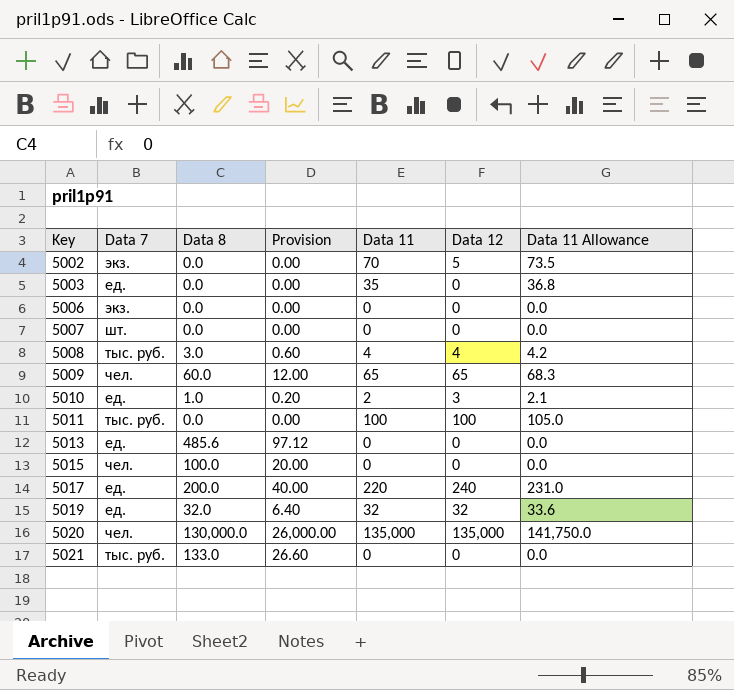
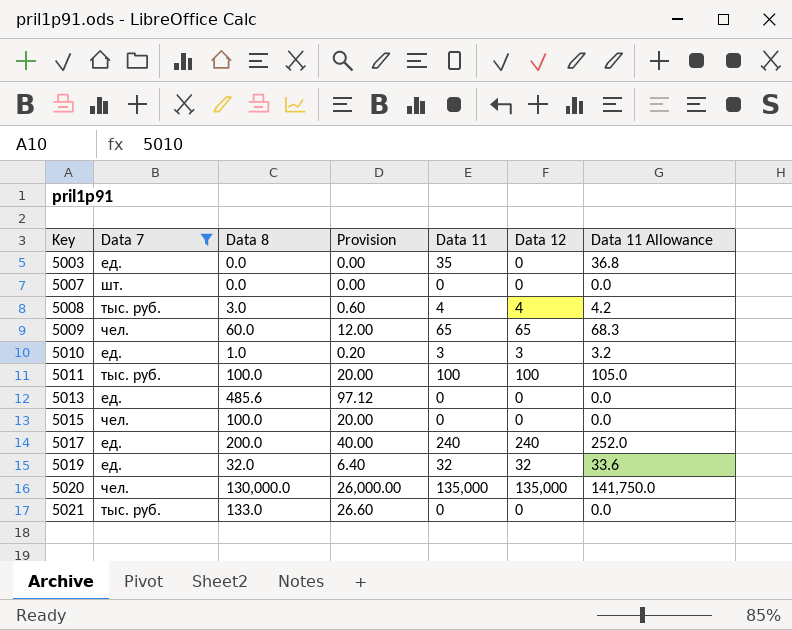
filter: none -> Data 7 != экз.
5010 | Data 11: 2 -> 3
5010 | Data 11 Allowance: 2.1 -> 3.2
5011 | Data 8: 0.0 -> 100.0
5011 | Provision: 0.00 -> 20.00
5017 | Data 11: 220 -> 240
5017 | Data 11 Allowance: 231.0 -> 252.0

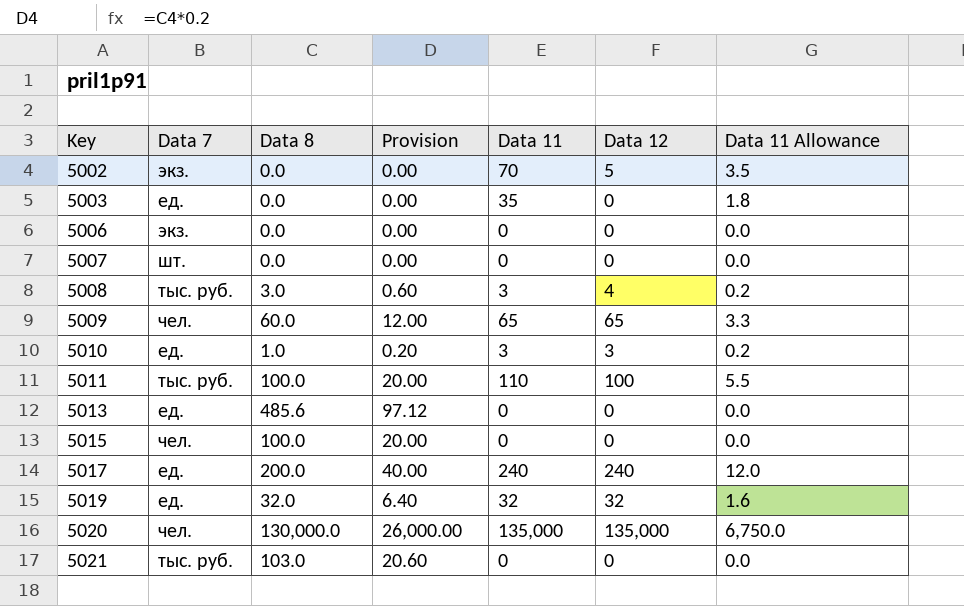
filter: Data 7 != экз. -> none
column Data 11 Allowance | formula: [Data 11] * 1.05 -> [Data 11] * 0.05
5008 | Data 11: 4 -> 3
5011 | Data 11: 100 -> 110
5021 | Data 8: 133.0 -> 103.0
5021 | Provision: 26.60 -> 20.60

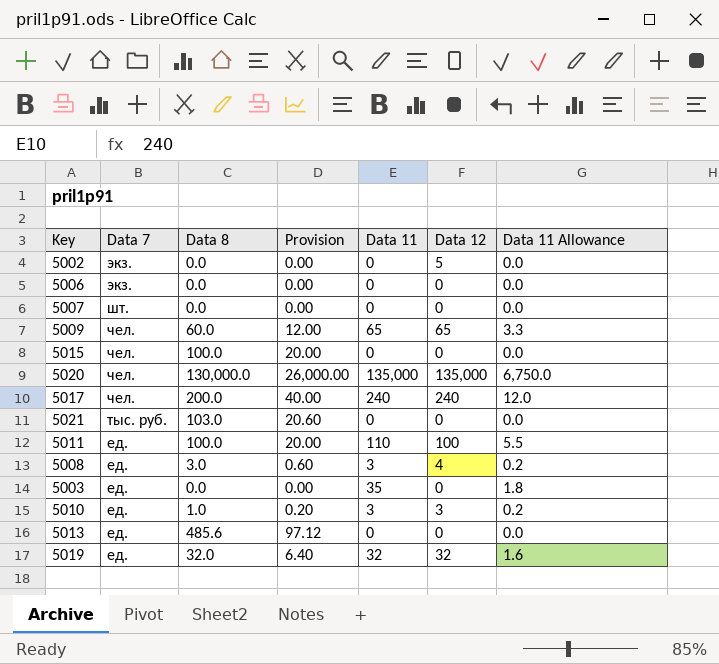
row order: Key ascending -> Data 7 descending
5002 | Data 11: 70 -> 0
5002 | Data 11 Allowance: 3.5 -> 0.0
5017 | Data 7: ед. -> чел.
5011 | Data 7: тыс. руб. -> ед.
5008 | Data 7: тыс. руб. -> ед.

